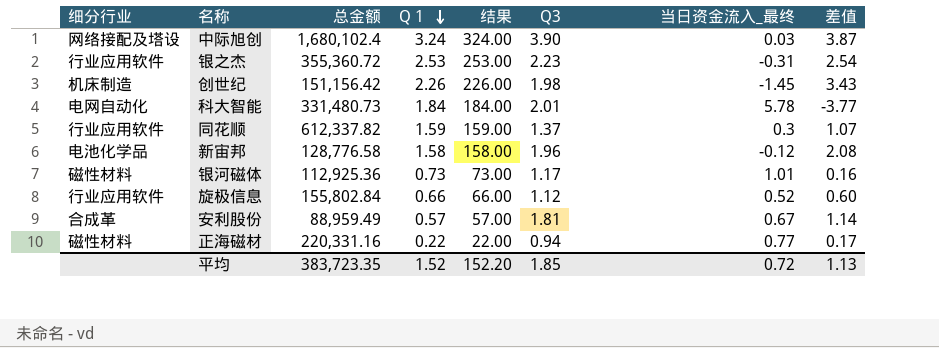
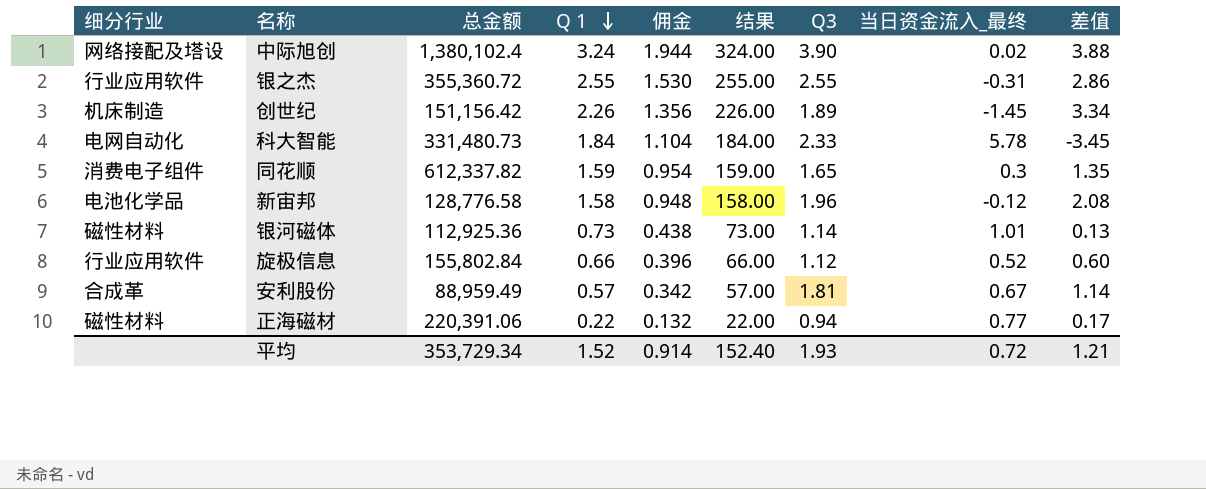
column 佣金 | formula: none -> [Q 1] * 0.6
中际旭创 | 总金额: 1,680,102.4 -> 1,380,102.4
中际旭创 | 当日资金流入_最终: 0.03 -> 0.02
中际旭创 | 差值: 3.87 -> 3.88
银之杰 | Q 1: 2.53 -> 2.55
银之杰 | 结果: 253.00 -> 255.00
银之杰 | Q3: 2.23 -> 2.55
银之杰 | 差值: 2.54 -> 2.86
创世纪 | Q3: 1.98 -> 1.89
创世纪 | 差值: 3.43 -> 3.34
科大智能 | Q3: 2.01 -> 2.33
科大智能 | 差值: -3.77 -> -3.45
同花顺 | 细分行业: 行业应用软件 -> 消费电子组件
同花顺 | Q3: 1.37 -> 1.65
同花顺 | 差值: 1.07 -> 1.35
银河磁体 | Q3: 1.17 -> 1.14
银河磁体 | 差值: 0.16 -> 0.13
正海磁材 | 总金额: 220,331.16 -> 220,391.06
平均 | 总金额: 383,723.35 -> 353,729.34
平均 | 结果: 152.20 -> 152.40
平均 | Q3: 1.85 -> 1.93
平均 | 差值: 1.13 -> 1.21

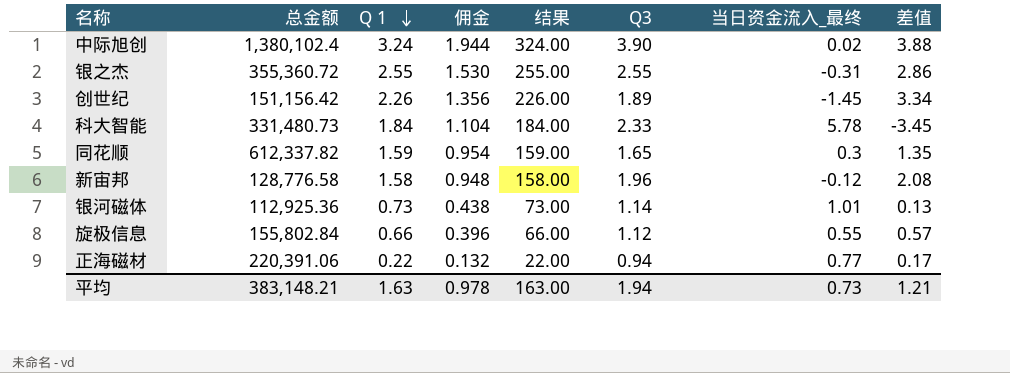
column 细分行业 | position: 1 -> none
row 安利股份: 合成革 | 88,959.49 | 0.57 | 0.342 | 57.00 | 1.81 | 0.67 | 1.14 -> none
旋极信息 | 当日资金流入_最终: 0.52 -> 0.55
旋极信息 | 差值: 0.60 -> 0.57
平均 | 总金额: 353,729.34 -> 383,148.21
平均 | Q 1: 1.52 -> 1.63
平均 | 佣金: 0.914 -> 0.978
平均 | 结果: 152.40 -> 163.00
平均 | Q3: 1.93 -> 1.94
平均 | 当日资金流入_最终: 0.72 -> 0.73

